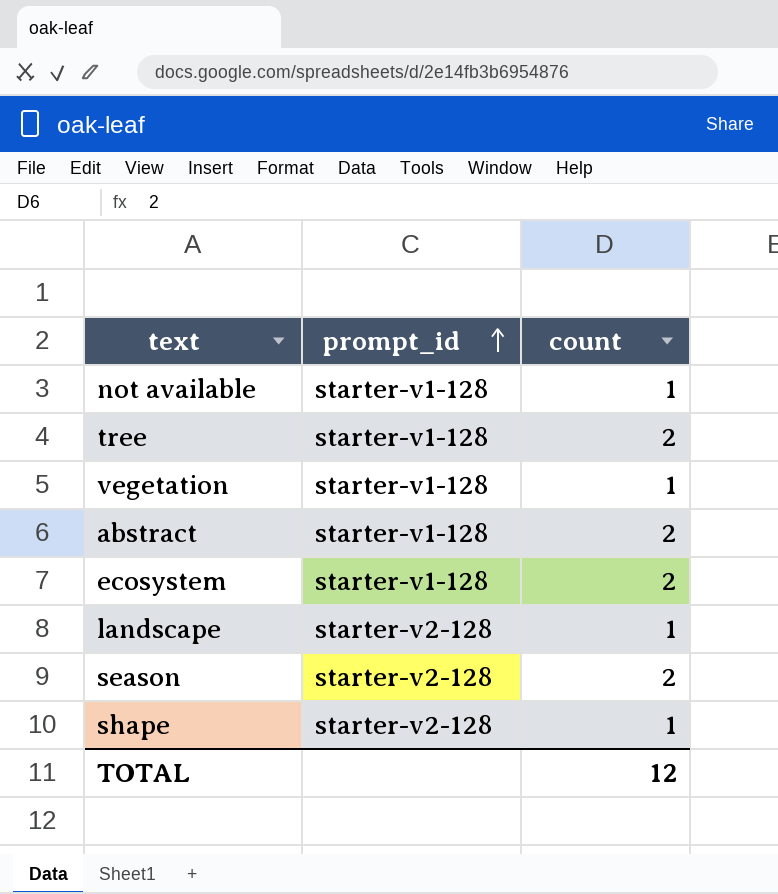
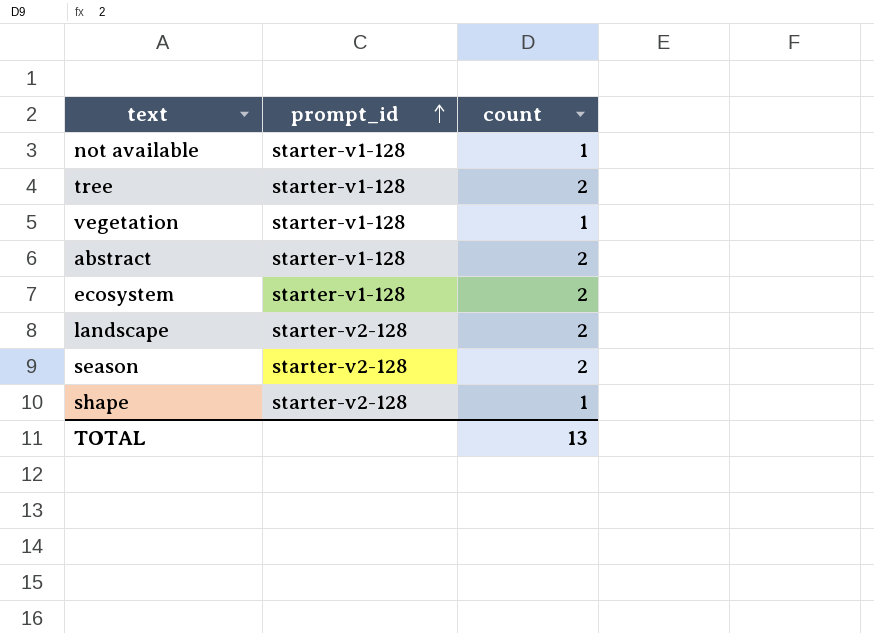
landscape | count: 1 -> 2
TOTAL | count: 12 -> 13

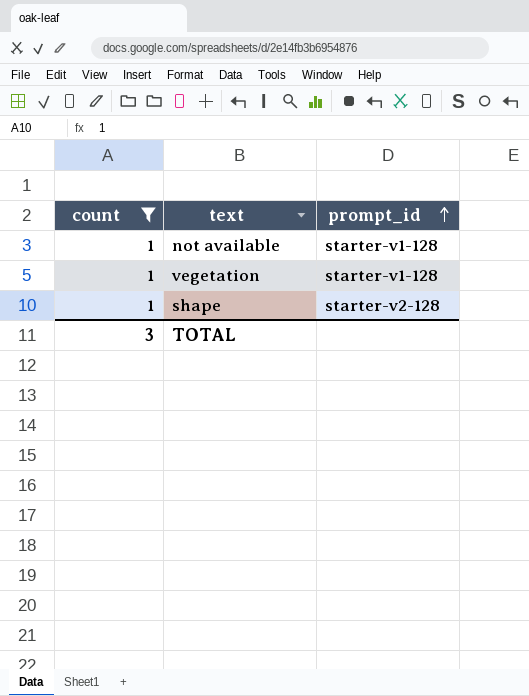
filter: none -> count = 1
column count | position: 3 -> 1
TOTAL | count: 13 -> 3

